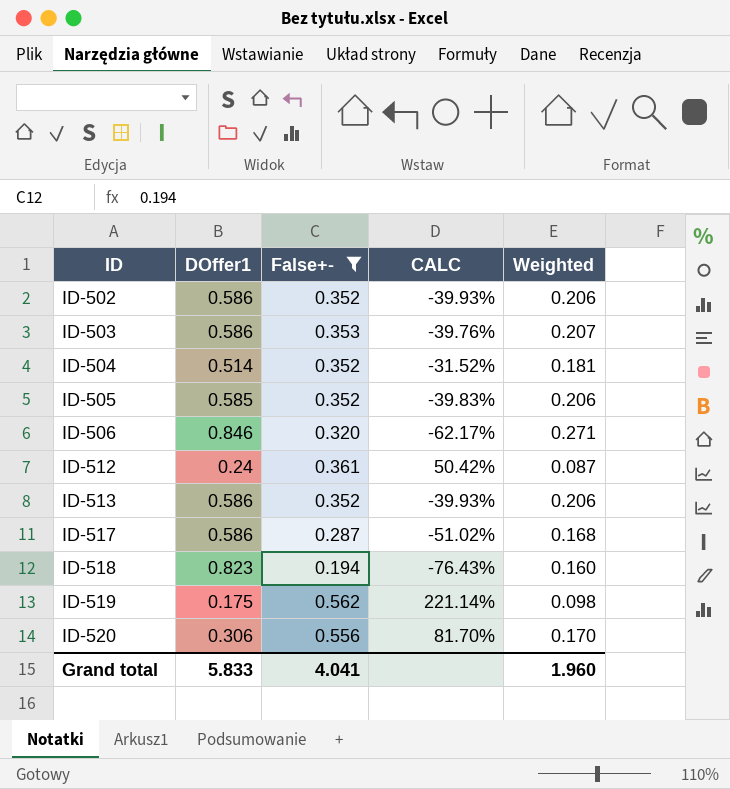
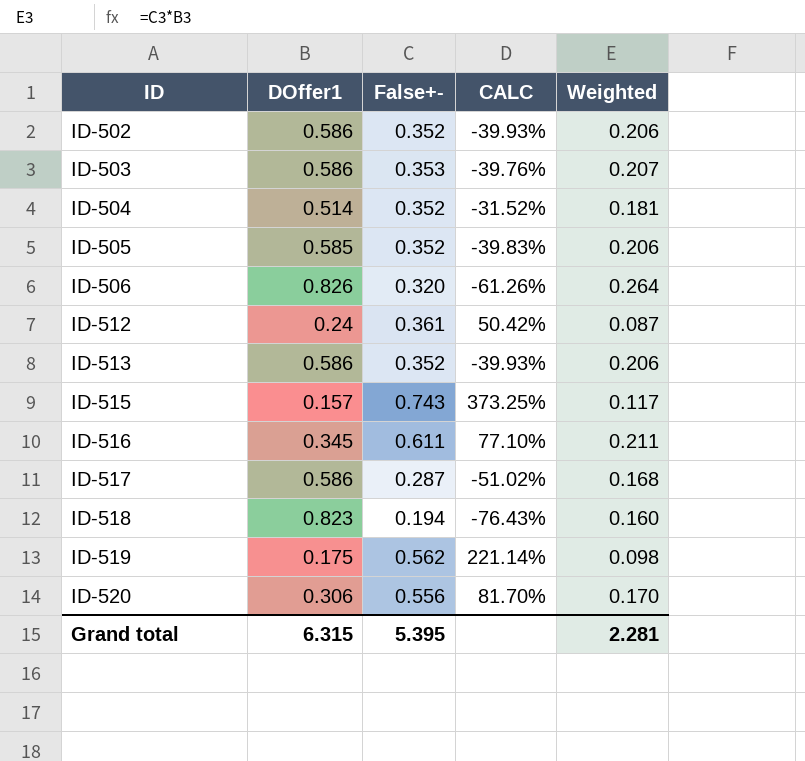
filter: False+- <= 0.562 -> none
ID-506 | DOffer1: 0.846 -> 0.826
ID-506 | CALC: -62.17% -> -61.26%
ID-506 | Weighted: 0.271 -> 0.264
Grand total | DOffer1: 5.833 -> 6.315
Grand total | False+-: 4.041 -> 5.395
Grand total | Weighted: 1.960 -> 2.281

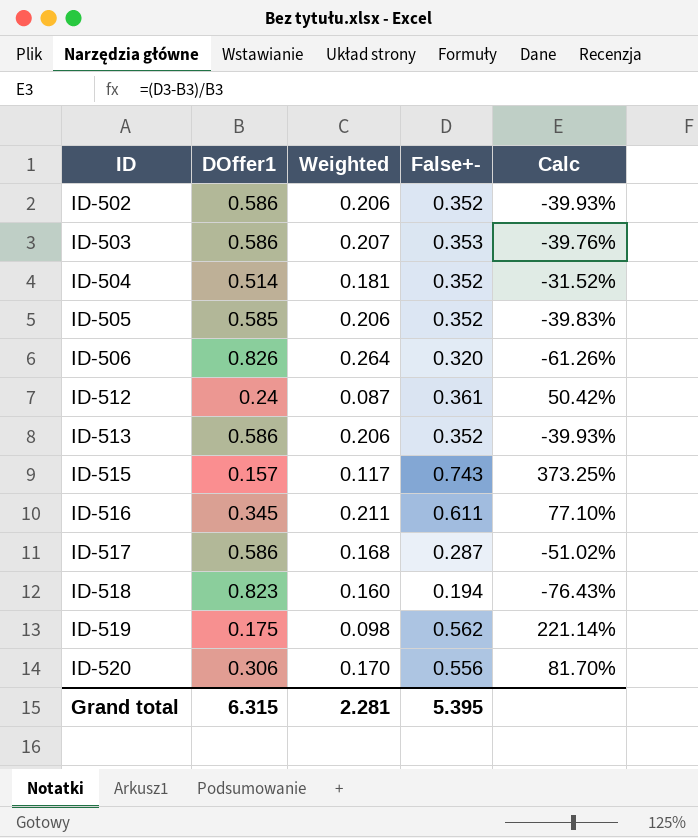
column Weighted | position: 5 -> 3
column name: CALC -> Calc

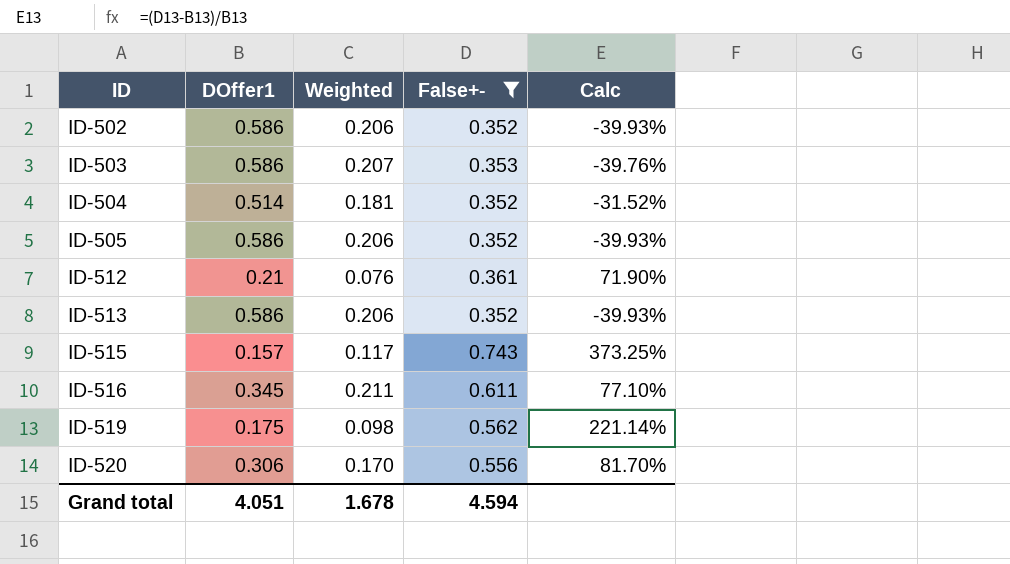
filter: none -> False+- >= 0.352
ID-505 | DOffer1: 0.585 -> 0.586
ID-505 | Calc: -39.83% -> -39.93%
ID-512 | DOffer1: 0.24 -> 0.21
ID-512 | Weighted: 0.087 -> 0.076
ID-512 | Calc: 50.42% -> 71.90%
Grand total | DOffer1: 6.315 -> 4.051
Grand total | Weighted: 2.281 -> 1.678
Grand total | False+-: 5.395 -> 4.594

